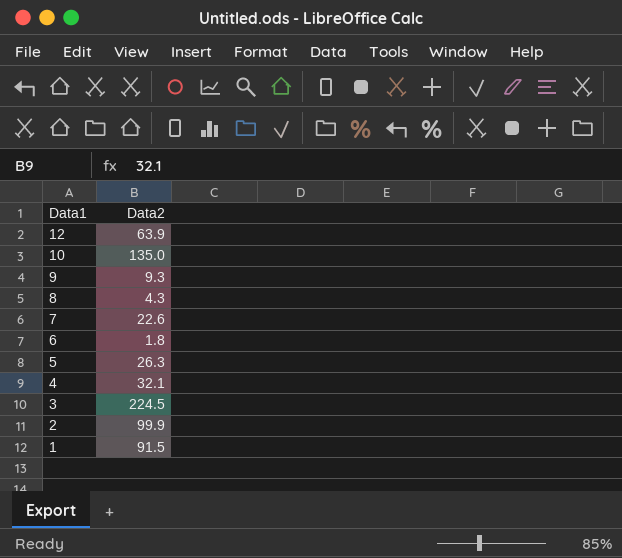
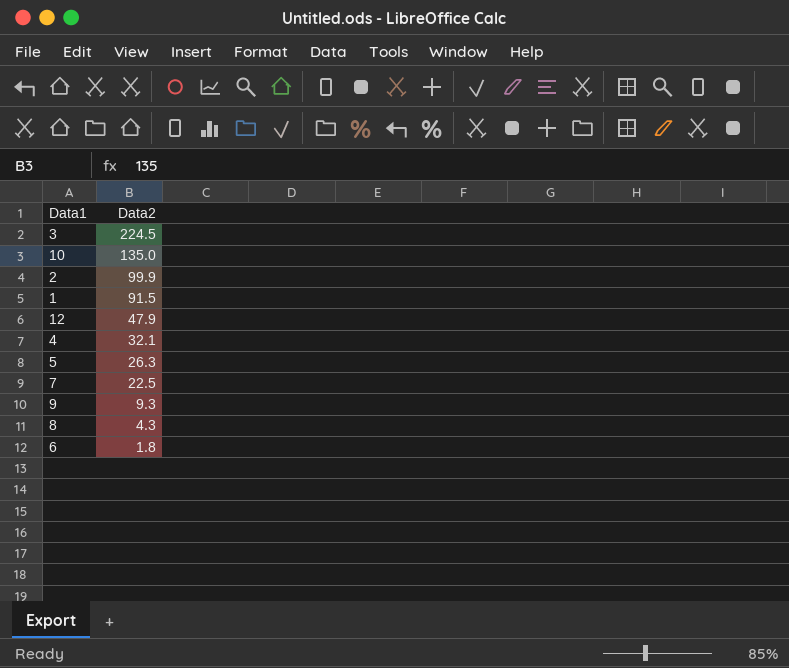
row order: Data1 descending -> Data2 descending
12 | Data2: 63.9 -> 47.9
7 | Data2: 22.6 -> 22.5

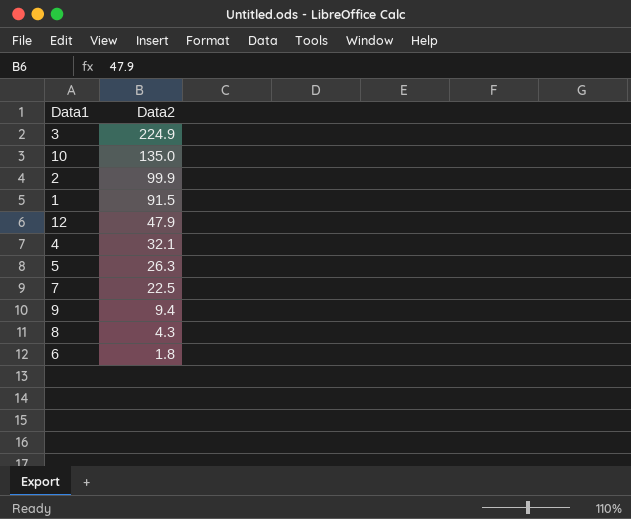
3 | Data2: 224.5 -> 224.9
9 | Data2: 9.3 -> 9.4

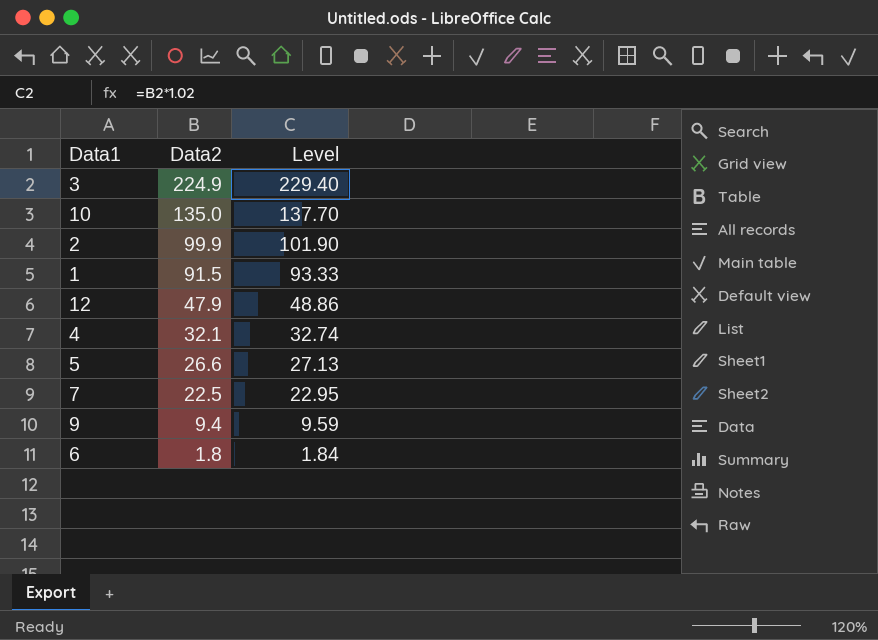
column Level | formula: none -> [Data2] * 1.02
row 8: 4.3 -> none
5 | Data2: 26.3 -> 26.6

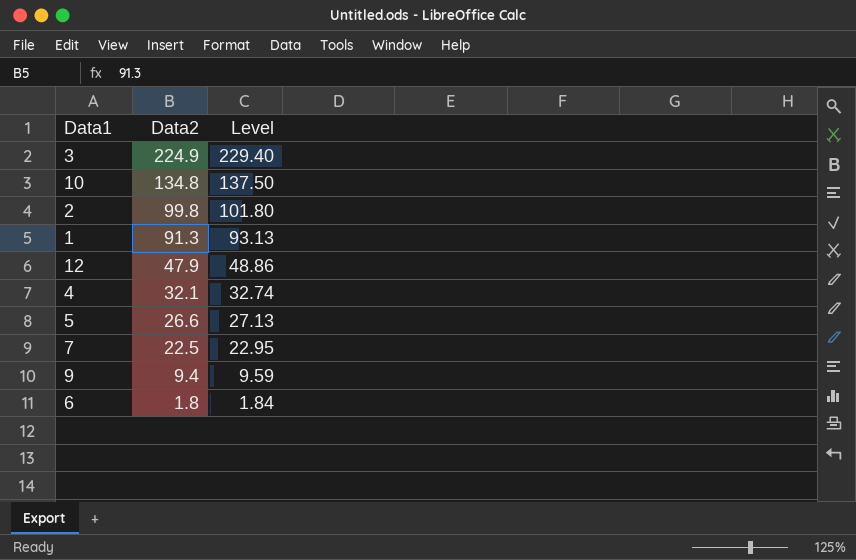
10 | Data2: 135.0 -> 134.8
10 | Level: 137.70 -> 137.50
2 | Data2: 99.9 -> 99.8
2 | Level: 101.90 -> 101.80
1 | Data2: 91.5 -> 91.3
1 | Level: 93.33 -> 93.13

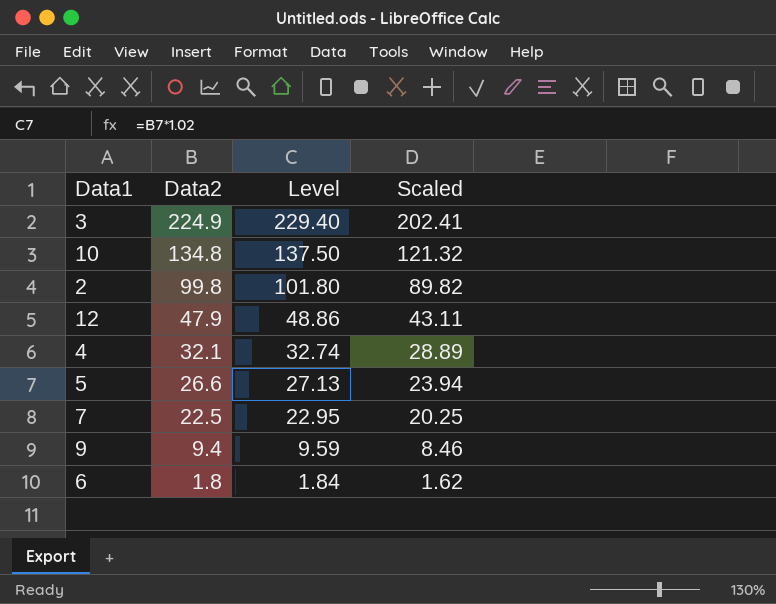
column Scaled | formula: none -> [Data2] * 0.9
row 1: 91.3 | 93.13 -> none

